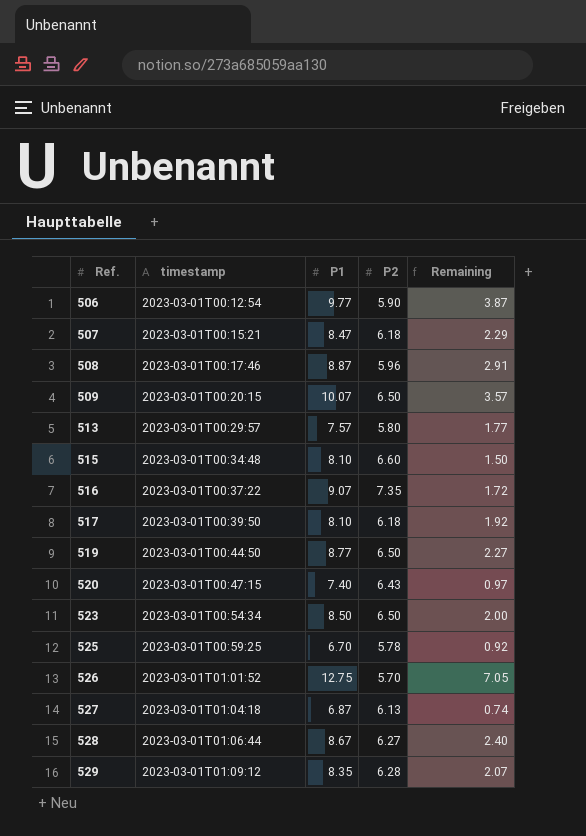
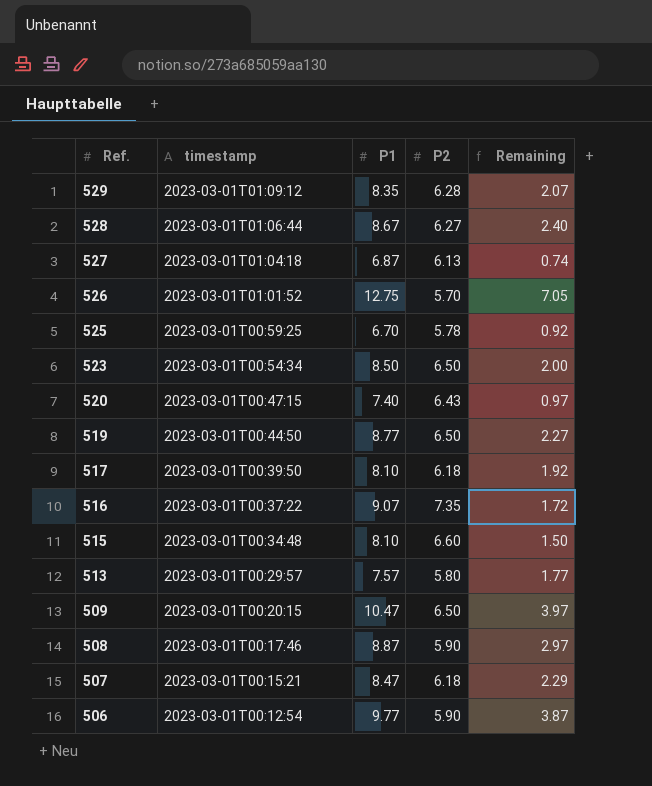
row order: Ref. ascending -> Ref. descending
509 | P1: 10.07 -> 10.47
509 | Remaining: 3.57 -> 3.97
508 | P2: 5.96 -> 5.90
508 | Remaining: 2.91 -> 2.97

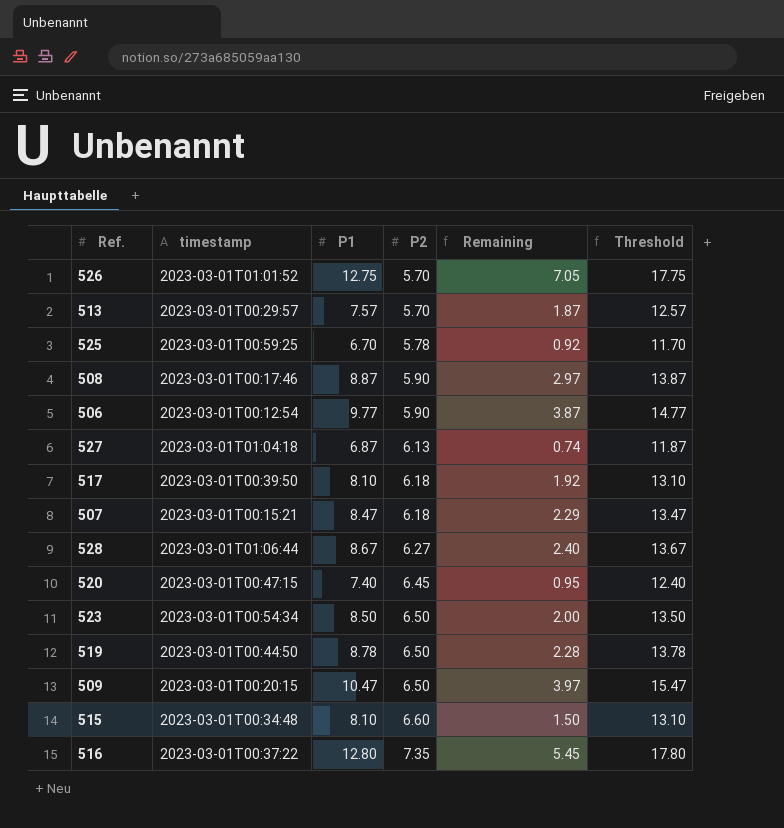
row order: Ref. descending -> P2 ascending
column Threshold | formula: none -> [P1] + 5
row 529: 2023-03-01T01:09:12 | 8.35 | 6.28 | 2.07 -> none
513 | P2: 5.80 -> 5.70
513 | Remaining: 1.77 -> 1.87
520 | P2: 6.43 -> 6.45
520 | Remaining: 0.97 -> 0.95
519 | P1: 8.77 -> 8.78
519 | Remaining: 2.27 -> 2.28
516 | P1: 9.07 -> 12.80
516 | Remaining: 1.72 -> 5.45

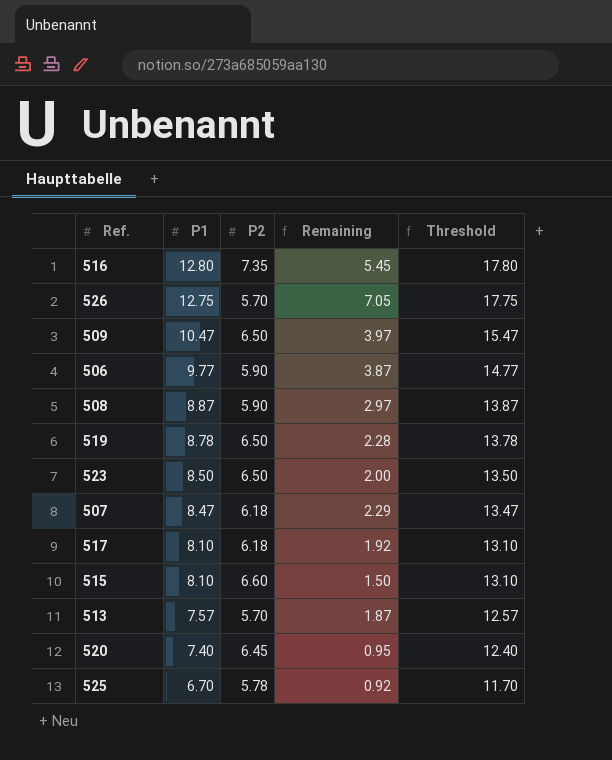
row order: P2 ascending -> P1 descending
column timestamp | position: 2 -> none
row 527: 2023-03-01T01:04:18 | 6.87 | 6.13 | 0.74 | 11.87 -> none
row 528: 2023-03-01T01:06:44 | 8.67 | 6.27 | 2.40 | 13.67 -> none

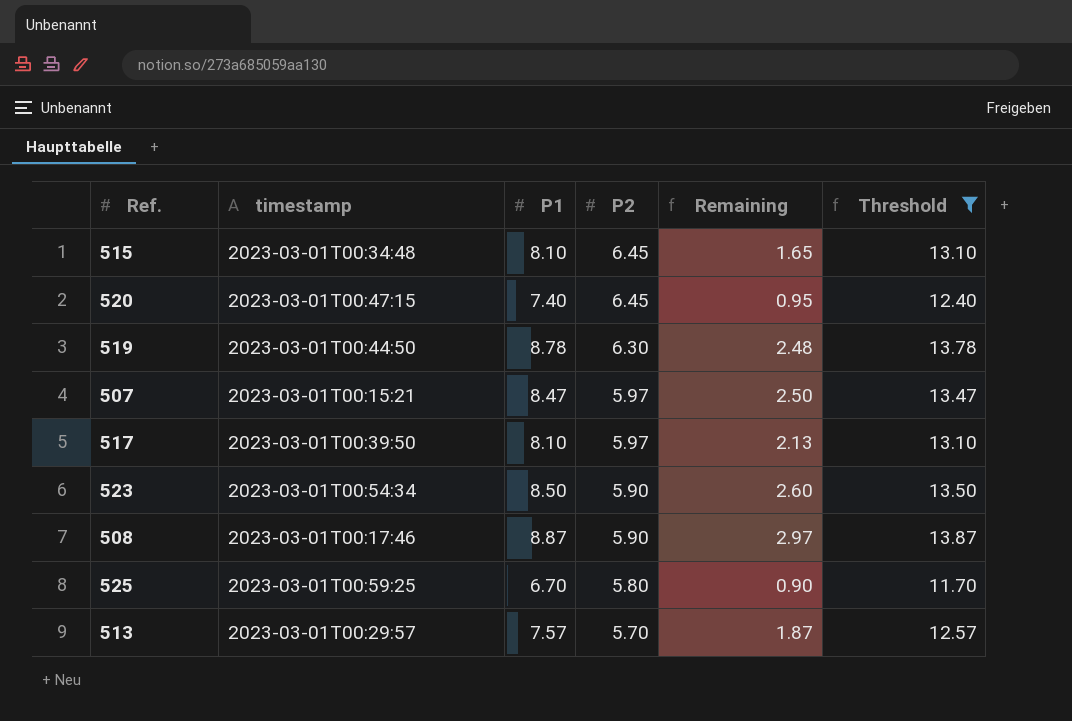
filter: none -> Threshold <= 13.87
row order: P1 descending -> P2 descending
column timestamp | position: none -> 2
515 | P2: 6.60 -> 6.45
515 | Remaining: 1.50 -> 1.65
519 | P2: 6.50 -> 6.30
519 | Remaining: 2.28 -> 2.48
507 | P2: 6.18 -> 5.97
507 | Remaining: 2.29 -> 2.50
517 | P2: 6.18 -> 5.97
517 | Remaining: 1.92 -> 2.13
523 | P2: 6.50 -> 5.90
523 | Remaining: 2.00 -> 2.60
525 | P2: 5.78 -> 5.80
525 | Remaining: 0.92 -> 0.90

